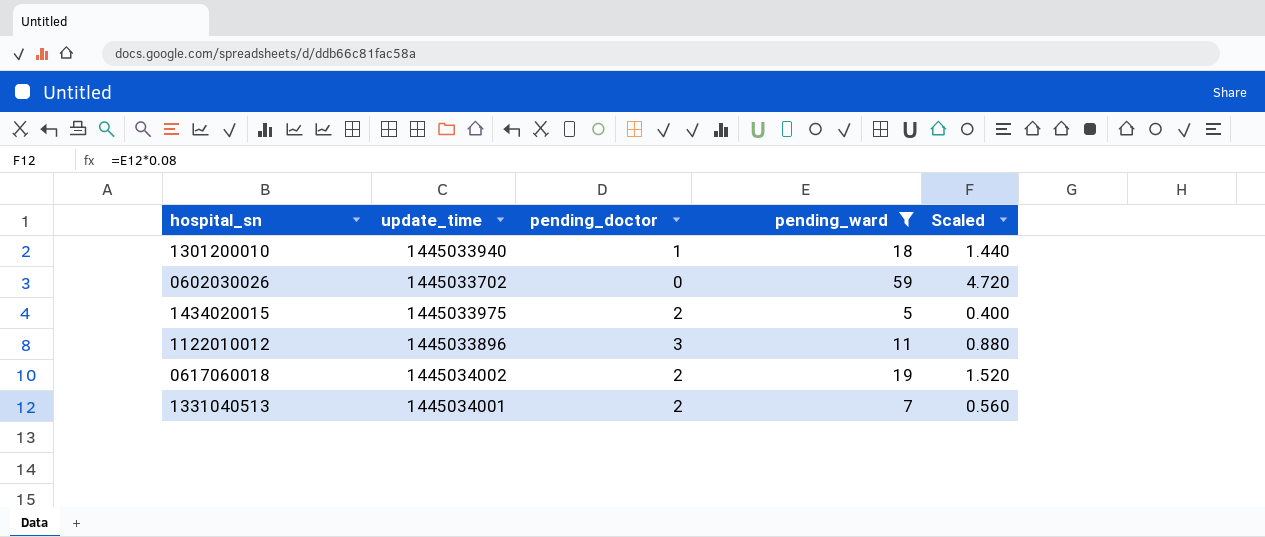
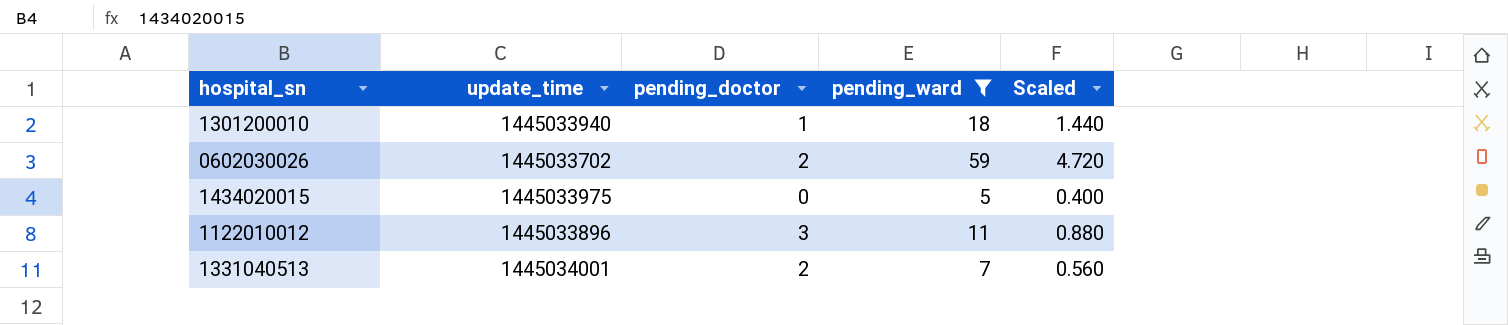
row 0617060018: 1445034002 | 2 | 19 | 1.520 -> none
0602030026 | pending_doctor: 0 -> 2
1434020015 | pending_doctor: 2 -> 0

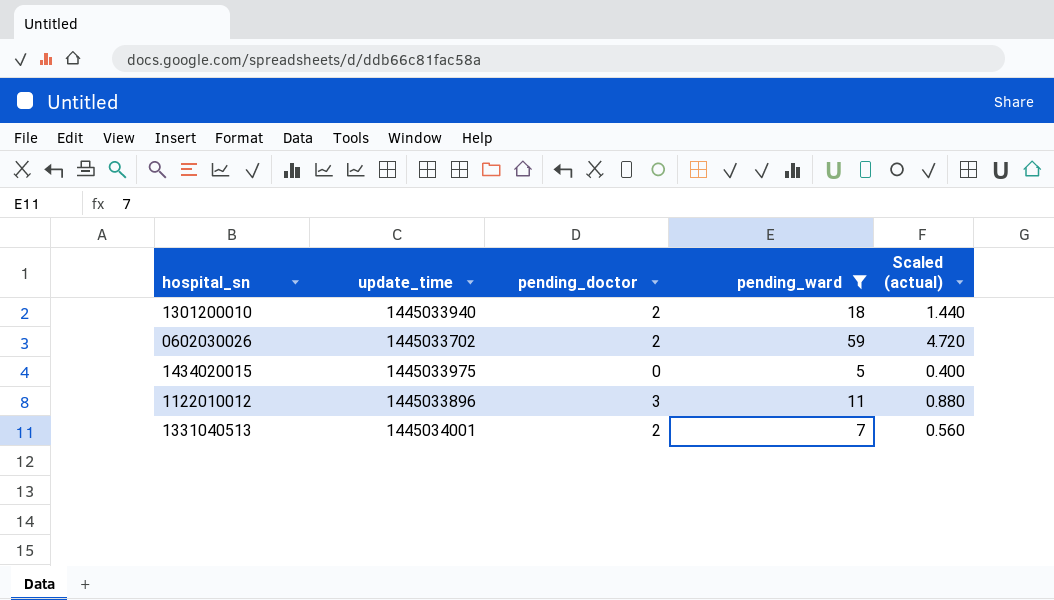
column name: Scaled -> Scaled (actual)
1301200010 | pending_doctor: 1 -> 2

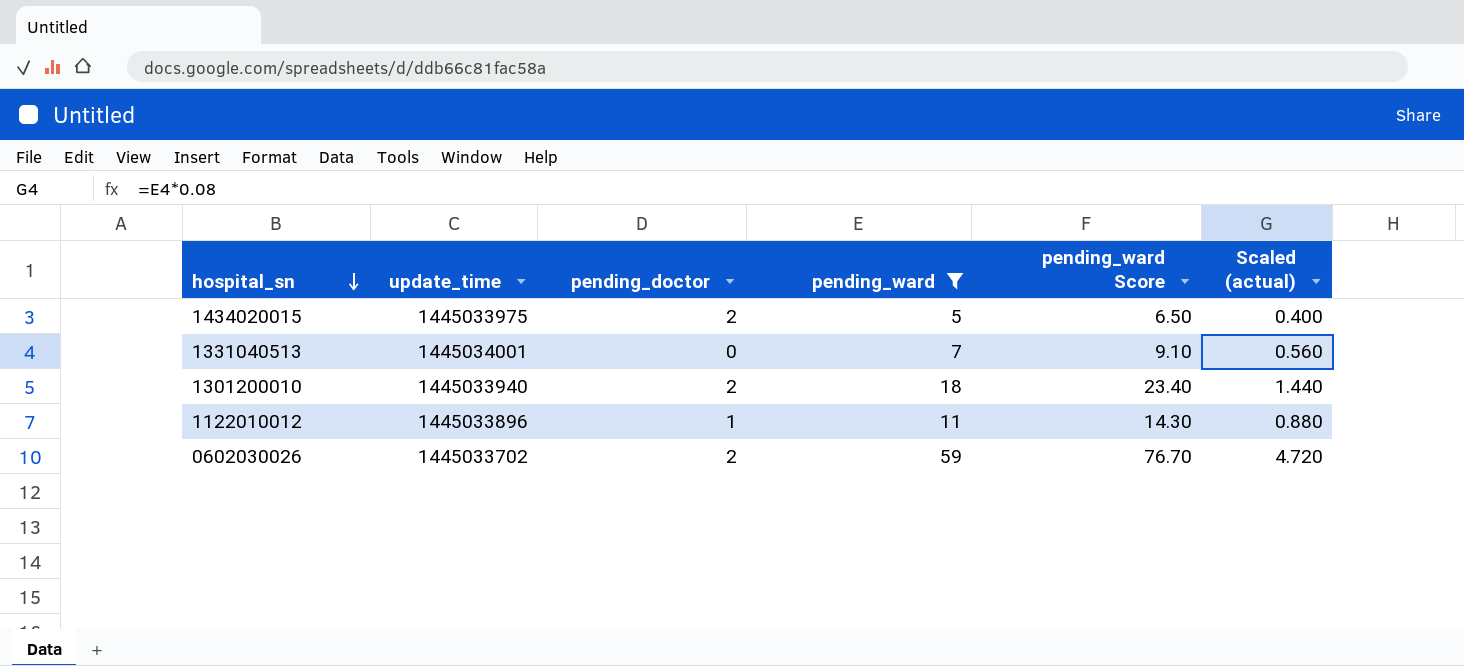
row order: none -> hospital_sn descending
column pending_ward Score | formula: none -> [pending_ward] * 1.3
1434020015 | pending_doctor: 0 -> 2
1331040513 | pending_doctor: 2 -> 0
1122010012 | pending_doctor: 3 -> 1

